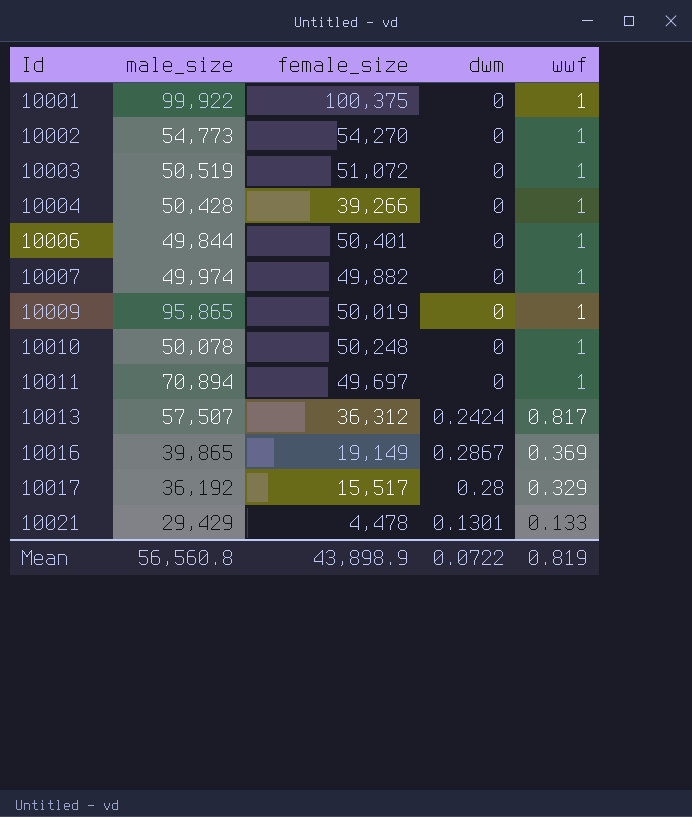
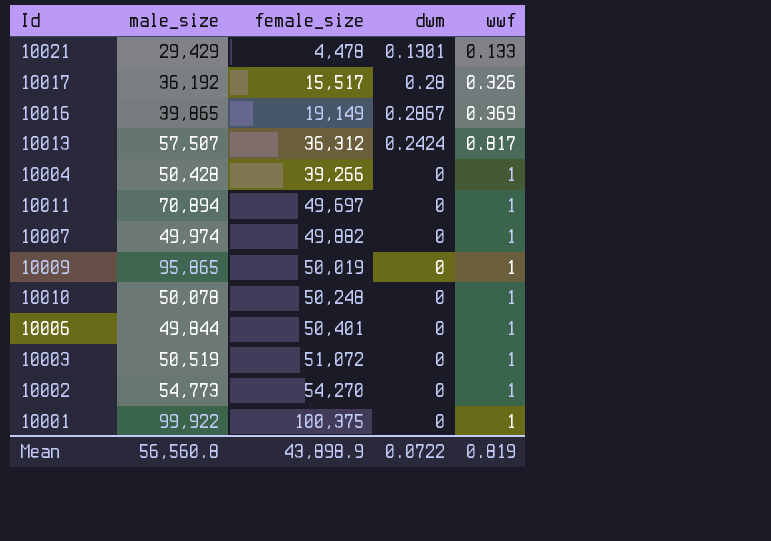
row order: Id ascending -> female_size ascending
10017 | wwf: 0.329 -> 0.326

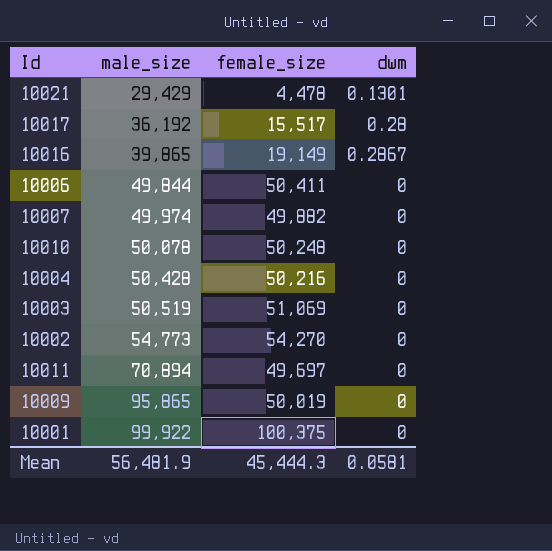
row order: female_size ascending -> male_size ascending
column wwf | position: 5 -> none
row 10013: 57,507 | 36,312 | 0.2424 | 0.817 -> none
10006 | female_size: 50,401 -> 50,411
10004 | female_size: 39,266 -> 50,216
10003 | female_size: 51,072 -> 51,069
Mean | male_size: 56,560.8 -> 56,481.9
Mean | female_size: 43,898.9 -> 45,444.3
Mean | dwm: 0.0722 -> 0.0581

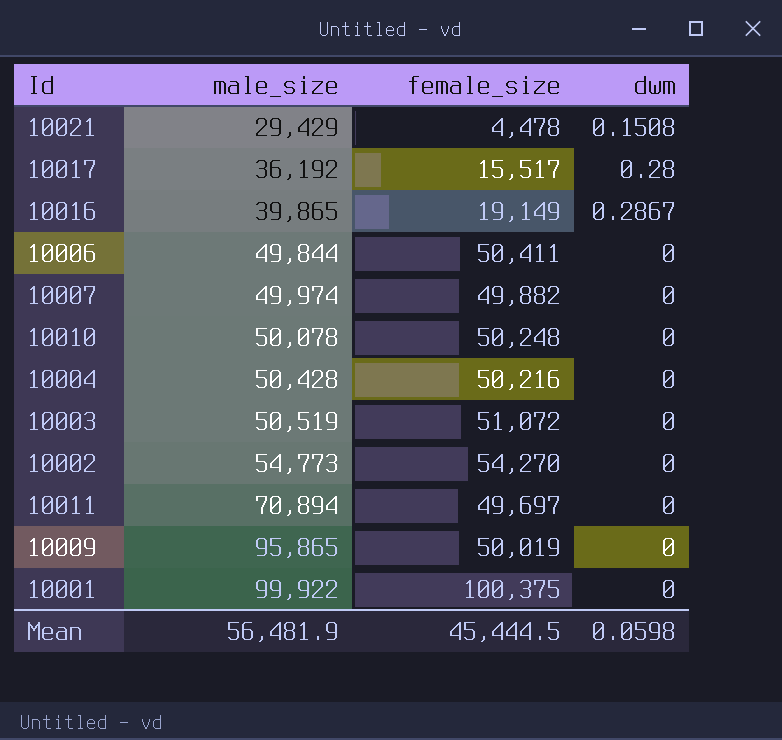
10021 | dwm: 0.1301 -> 0.1508
10003 | female_size: 51,069 -> 51,072
Mean | female_size: 45,444.3 -> 45,444.5
Mean | dwm: 0.0581 -> 0.0598

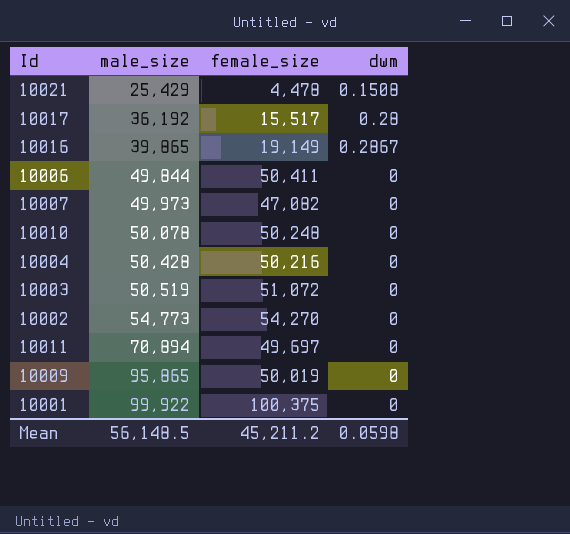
10021 | male_size: 29,429 -> 25,429
10007 | male_size: 49,974 -> 49,973
10007 | female_size: 49,882 -> 47,082
Mean | male_size: 56,481.9 -> 56,148.5
Mean | female_size: 45,444.5 -> 45,211.2

